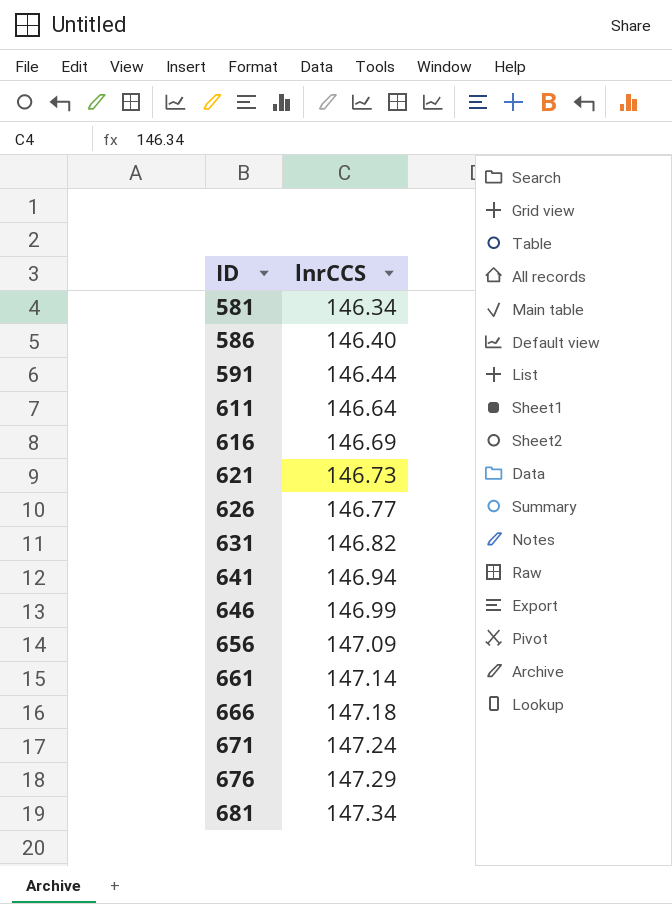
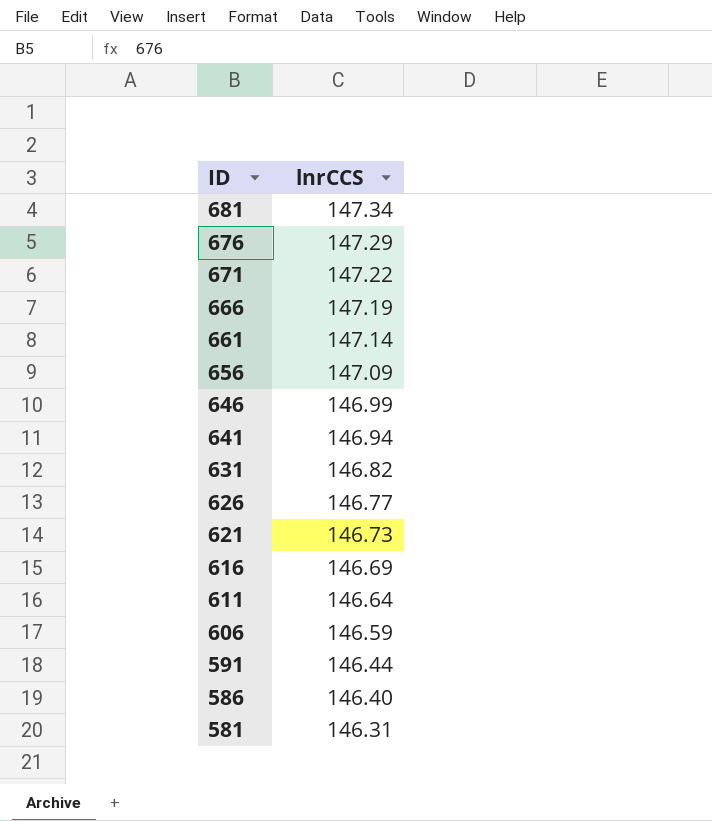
row order: ID ascending -> ID descending
671 | lnrCCS: 147.24 -> 147.22
666 | lnrCCS: 147.18 -> 147.19
row 606: none -> 146.59
581 | lnrCCS: 146.34 -> 146.31

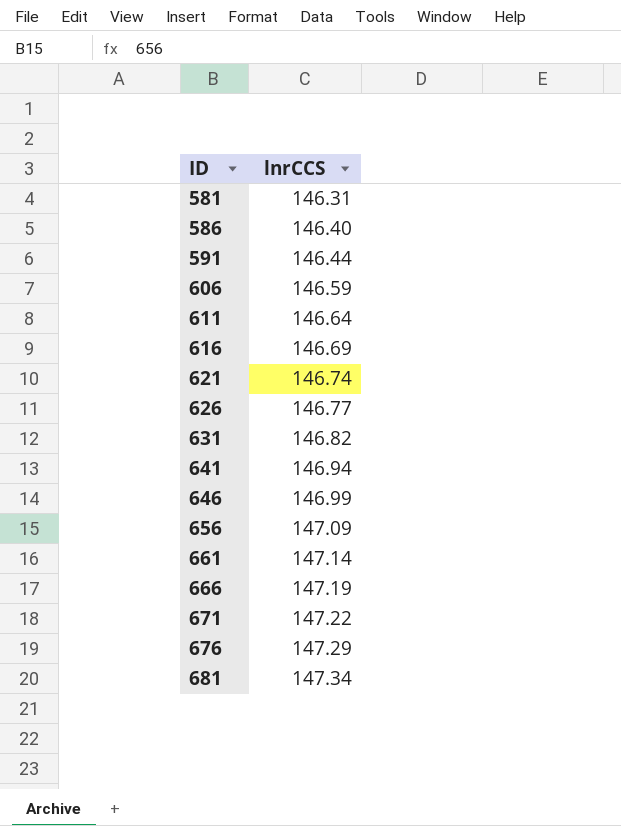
row order: ID descending -> ID ascending
621 | lnrCCS: 146.73 -> 146.74

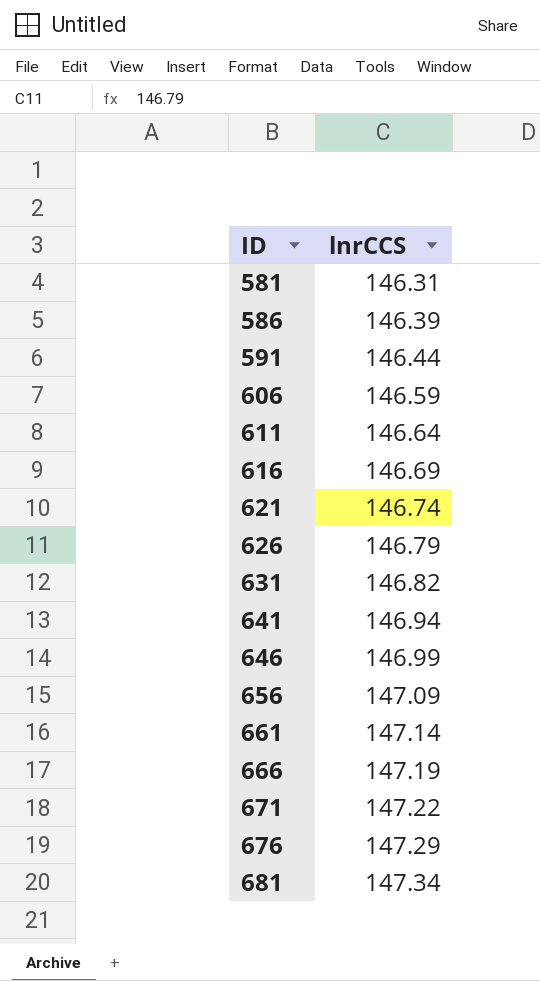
586 | lnrCCS: 146.40 -> 146.39
626 | lnrCCS: 146.77 -> 146.79

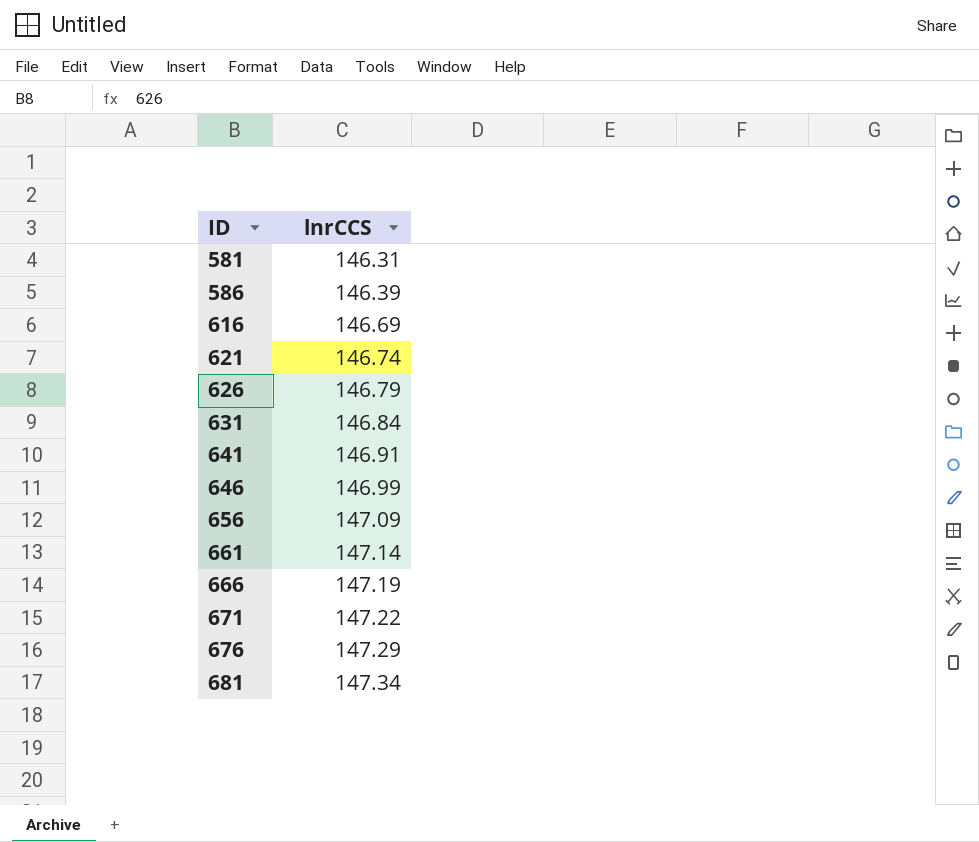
row 591: 146.44 -> none
row 606: 146.59 -> none
row 611: 146.64 -> none
631 | lnrCCS: 146.82 -> 146.84
641 | lnrCCS: 146.94 -> 146.91

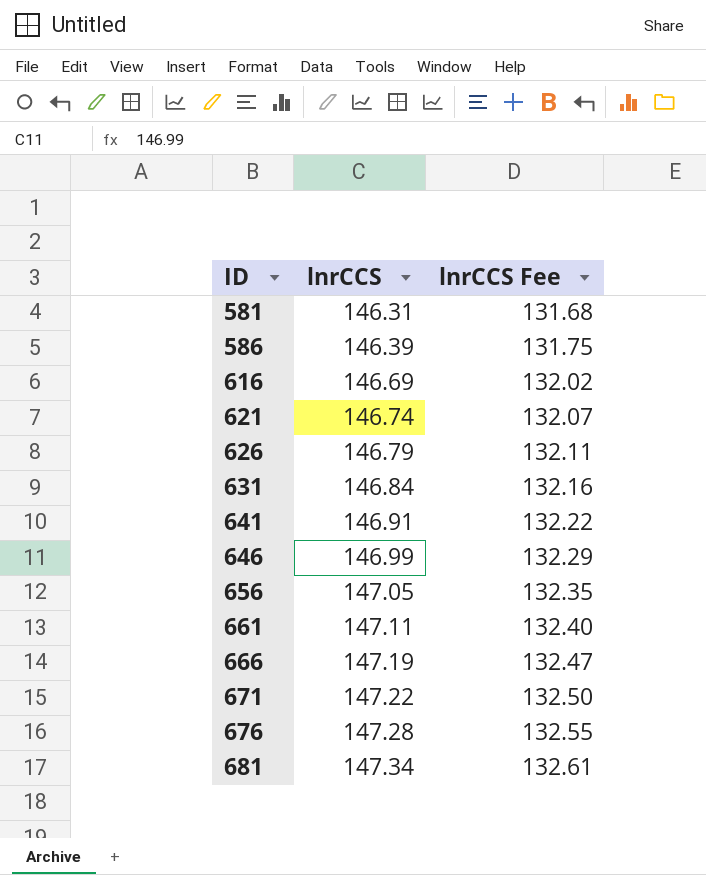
column lnrCCS Fee | formula: none -> [lnrCCS] * 0.9
656 | lnrCCS: 147.09 -> 147.05
661 | lnrCCS: 147.14 -> 147.11
676 | lnrCCS: 147.29 -> 147.28

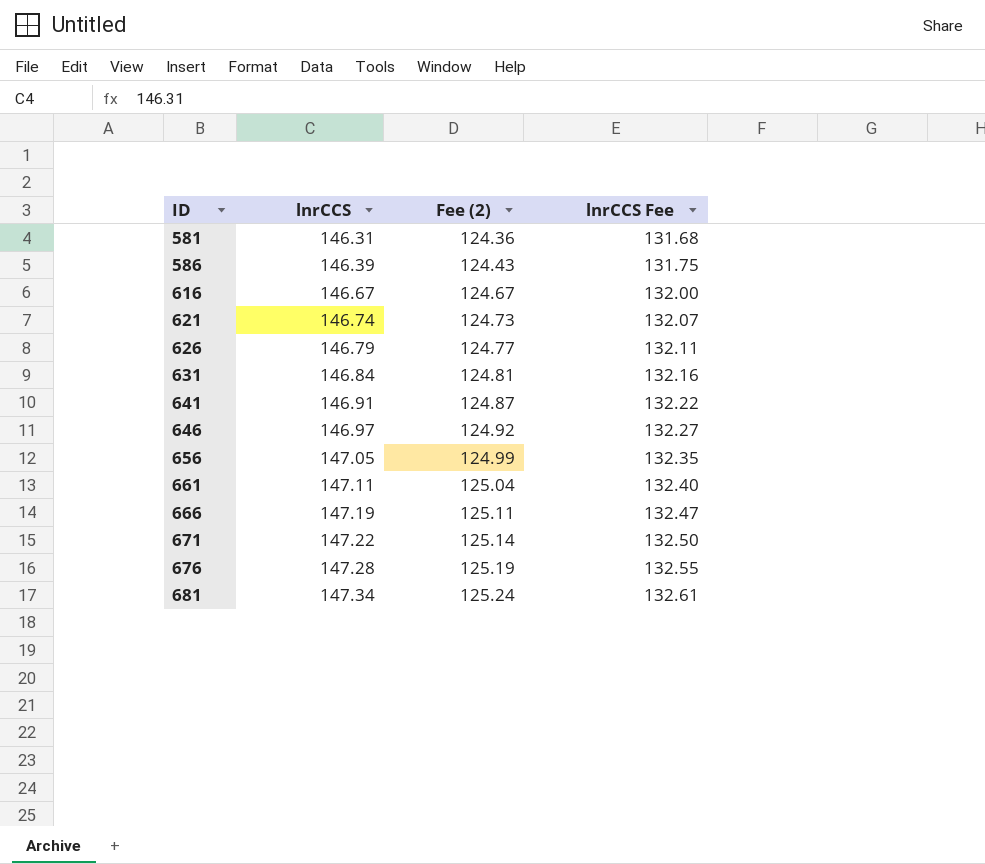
column Fee (2) | formula: none -> [lnrCCS] * 0.85
616 | lnrCCS: 146.69 -> 146.67
616 | lnrCCS Fee: 132.02 -> 132.00
646 | lnrCCS: 146.99 -> 146.97
646 | lnrCCS Fee: 132.29 -> 132.27

